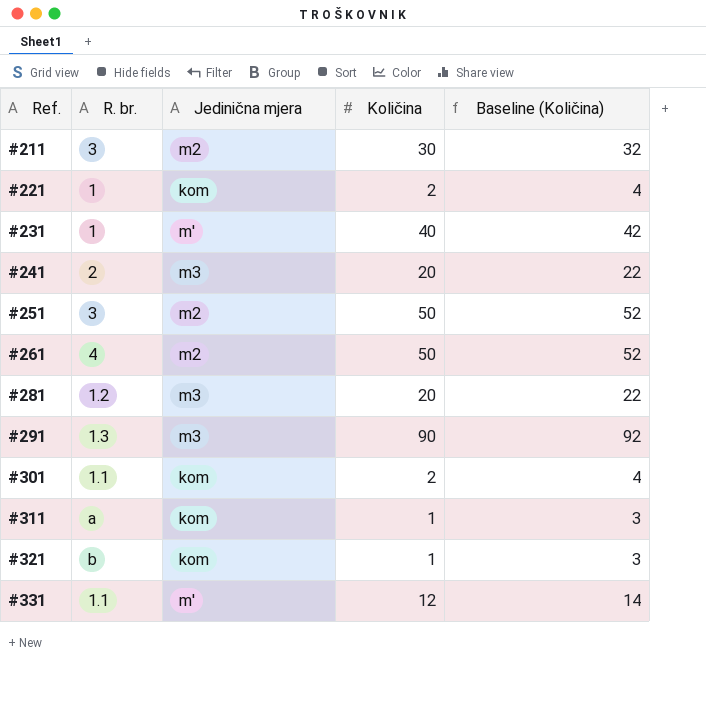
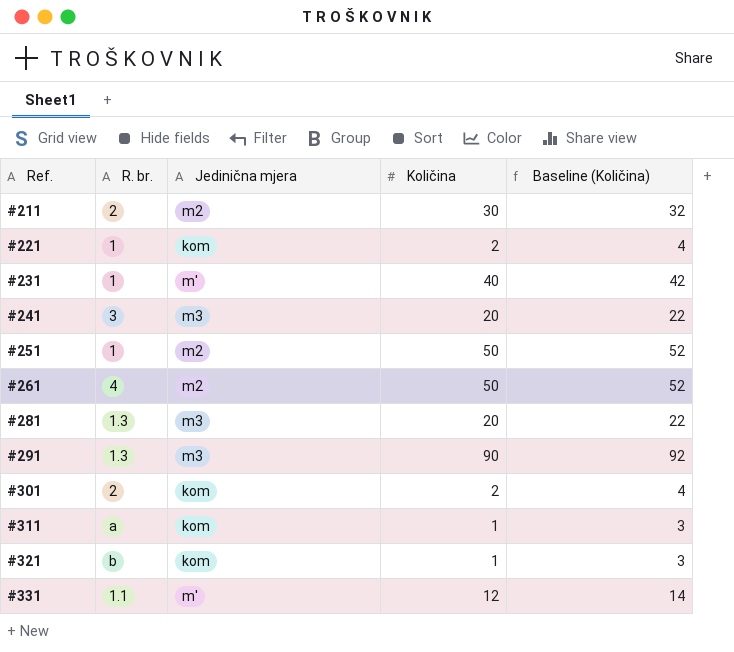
#211 | R. br.: 3 -> 2
#241 | R. br.: 2 -> 3
#251 | R. br.: 3 -> 1
#281 | R. br.: 1.2 -> 1.3
#301 | R. br.: 1.1 -> 2

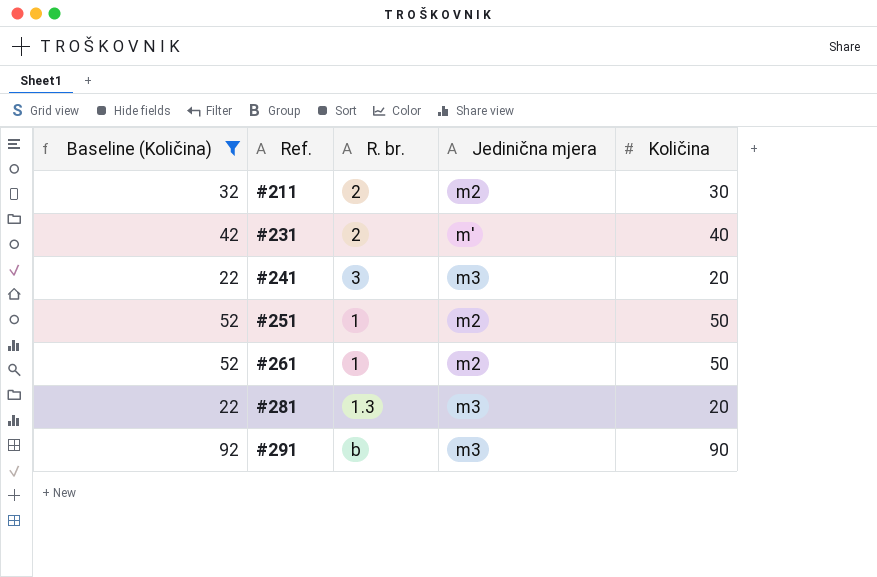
filter: none -> Baseline (Količina) >= 22
column Baseline (Količina) | position: 5 -> 1
#231 | R. br.: 1 -> 2
#261 | R. br.: 4 -> 1
#291 | R. br.: 1.3 -> b

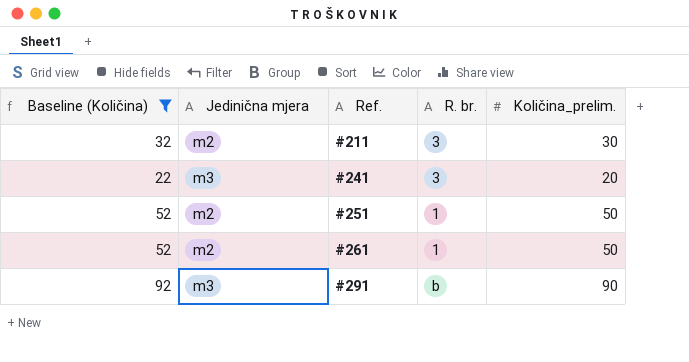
column Jedinična mjera | position: 4 -> 2
column name: Količina -> Količina_prelim.
row #231: 42 | 2 | m' | 40 -> none
row #281: 22 | 1.3 | m3 | 20 -> none
#211 | R. br.: 2 -> 3

